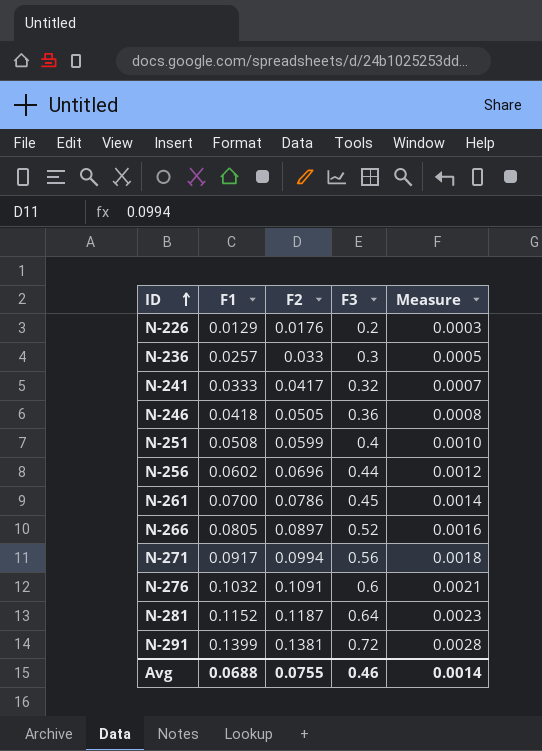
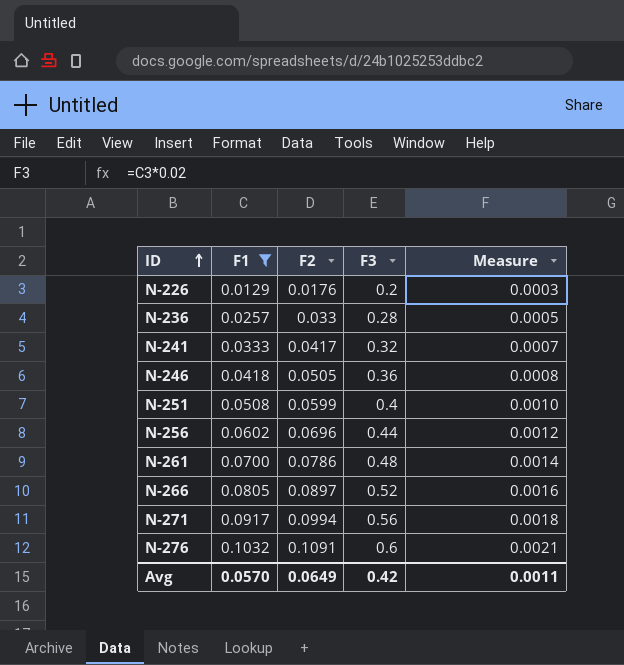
filter: none -> F1 <= 0.1032
N-236 | F3: 0.3 -> 0.28
N-261 | F3: 0.45 -> 0.48
Avg | F1: 0.0688 -> 0.0570
Avg | F2: 0.0755 -> 0.0649
Avg | F3: 0.46 -> 0.42
Avg | Measure: 0.0014 -> 0.0011

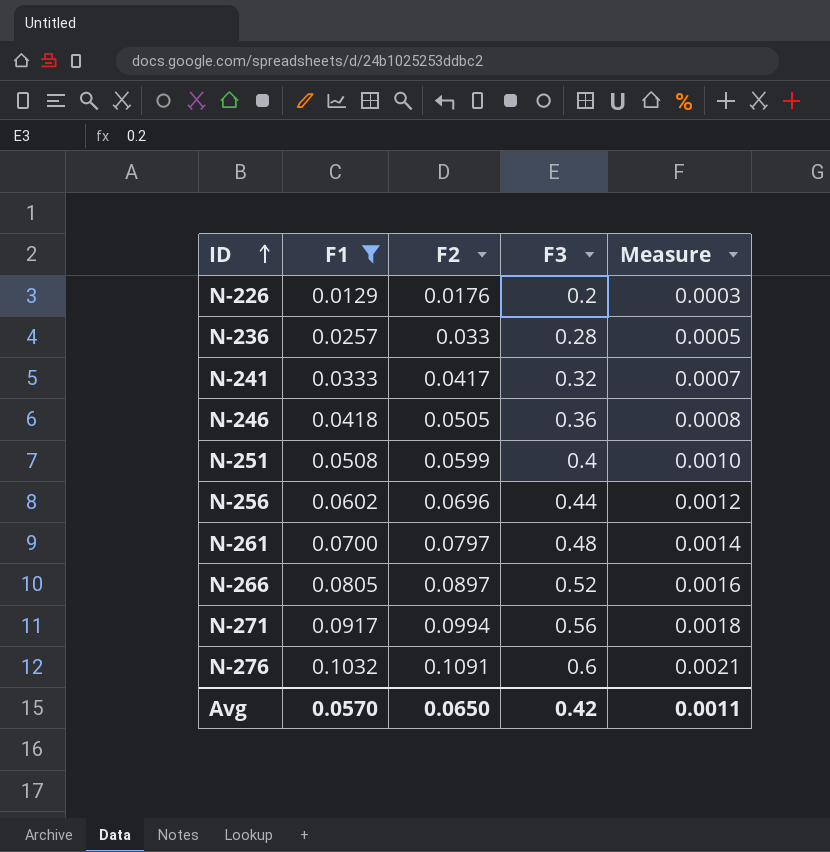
N-261 | F2: 0.0786 -> 0.0797
Avg | F2: 0.0649 -> 0.0650

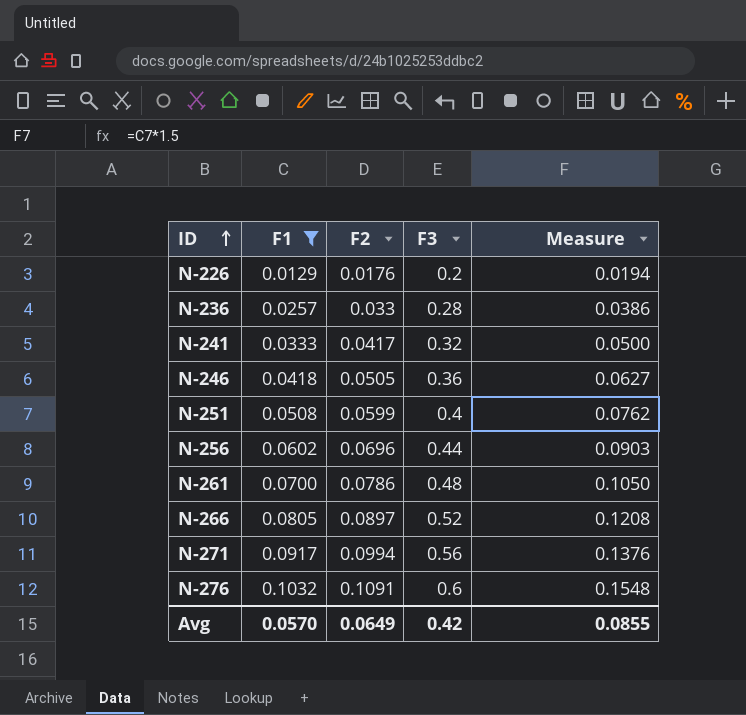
column Measure | formula: [F1] * 0.02 -> [F1] * 1.5
N-261 | F2: 0.0797 -> 0.0786
Avg | F2: 0.0650 -> 0.0649
Avg | Measure: 0.0011 -> 0.0855

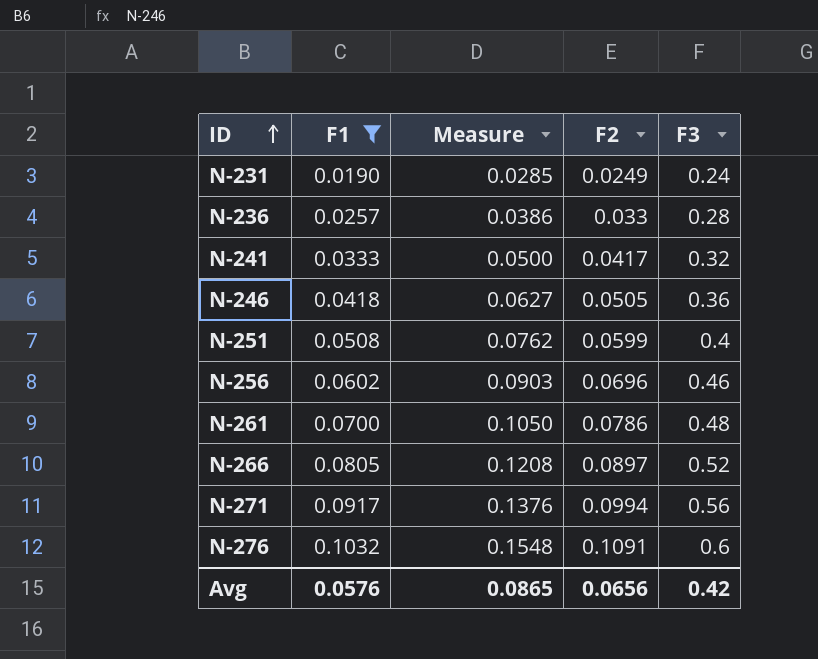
column Measure | position: 5 -> 3
row N-226: 0.0129 | 0.0176 | 0.2 | 0.0194 -> none
row N-231: none -> 0.0190 | 0.0285 | 0.0249 | 0.24
N-256 | F3: 0.44 -> 0.46
Avg | F1: 0.0570 -> 0.0576
Avg | Measure: 0.0855 -> 0.0865
Avg | F2: 0.0649 -> 0.0656

